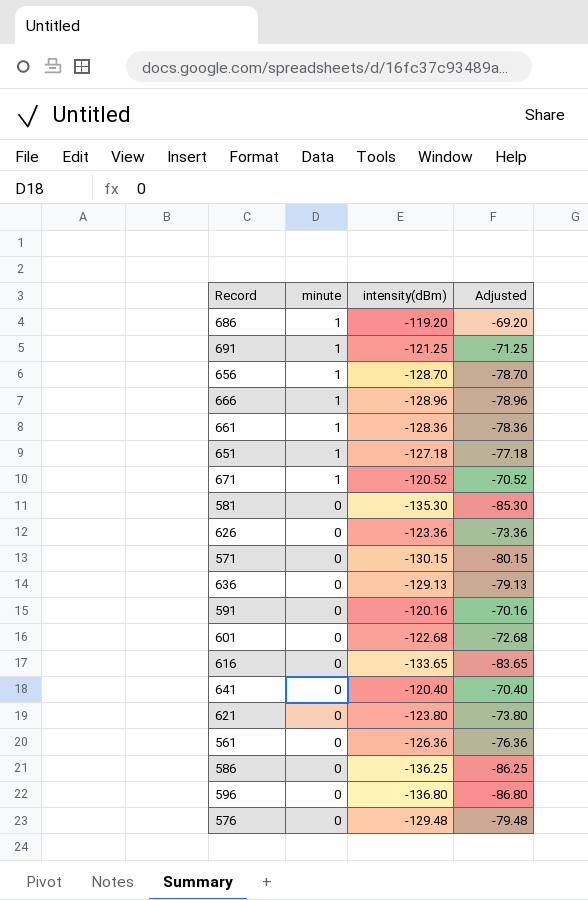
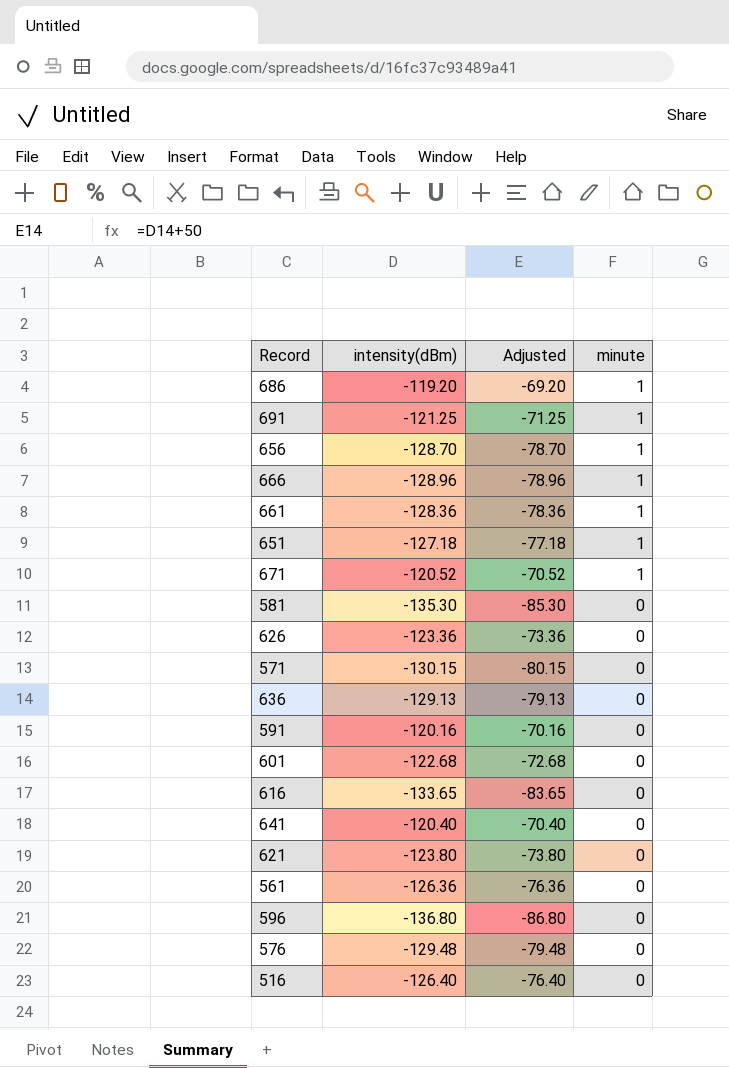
column minute | position: 2 -> 4
row 586: 0 | -136.25 | -86.25 -> none
row 516: none -> -126.40 | -76.40 | 0

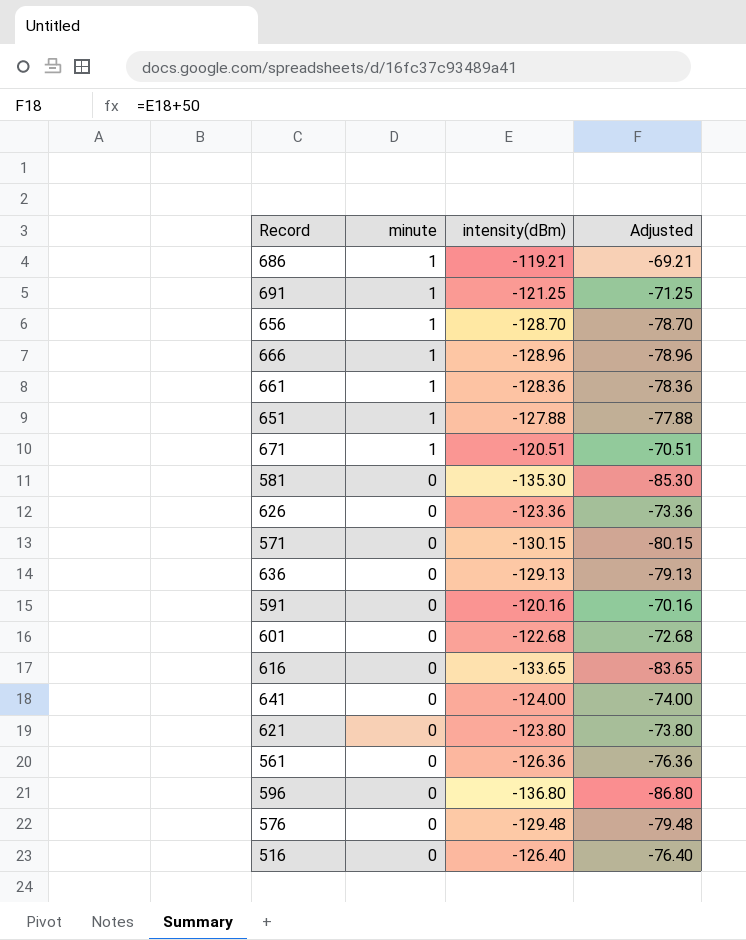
column minute | position: 4 -> 2
686 | intensity(dBm): -119.20 -> -119.21
686 | Adjusted: -69.20 -> -69.21
651 | intensity(dBm): -127.18 -> -127.88
651 | Adjusted: -77.18 -> -77.88
671 | intensity(dBm): -120.52 -> -120.51
671 | Adjusted: -70.52 -> -70.51
641 | intensity(dBm): -120.40 -> -124.00
641 | Adjusted: -70.40 -> -74.00

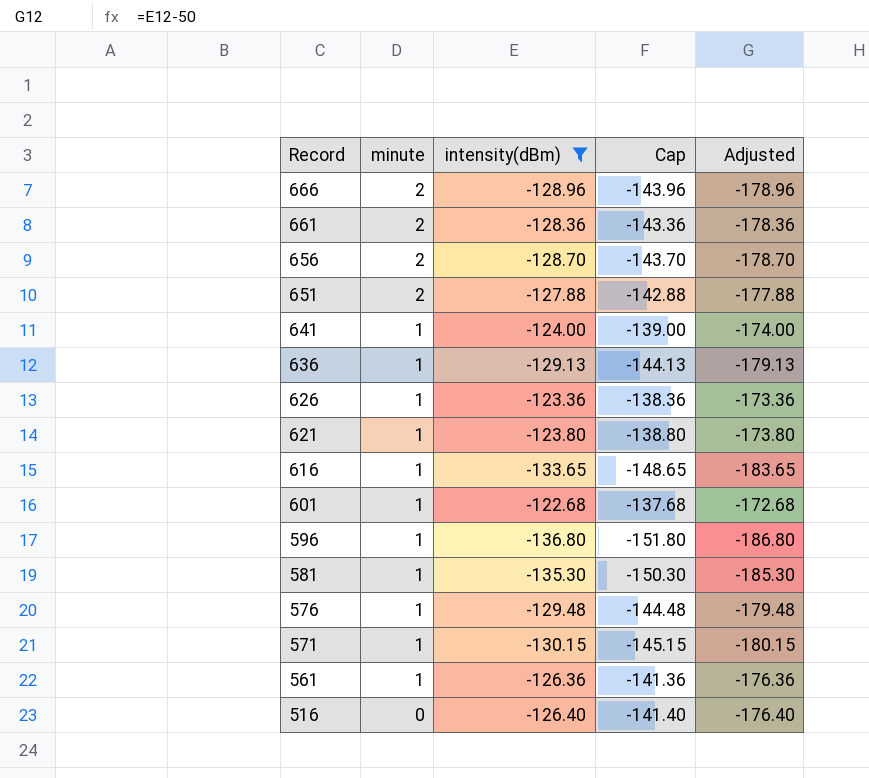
filter: none -> intensity(dBm) <= -122.68
row order: minute descending -> Record descending
column Cap | formula: none -> [intensity(dBm)] - 15
column Adjusted | formula: [intensity(dBm)] + 50 -> [intensity(dBm)] - 50
666 | minute: 1 -> 2
661 | minute: 1 -> 2
656 | minute: 1 -> 2
651 | minute: 1 -> 2
641 | minute: 0 -> 1
636 | minute: 0 -> 1
626 | minute: 0 -> 1
621 | minute: 0 -> 1
616 | minute: 0 -> 1
601 | minute: 0 -> 1
596 | minute: 0 -> 1
581 | minute: 0 -> 1
576 | minute: 0 -> 1
571 | minute: 0 -> 1
561 | minute: 0 -> 1

